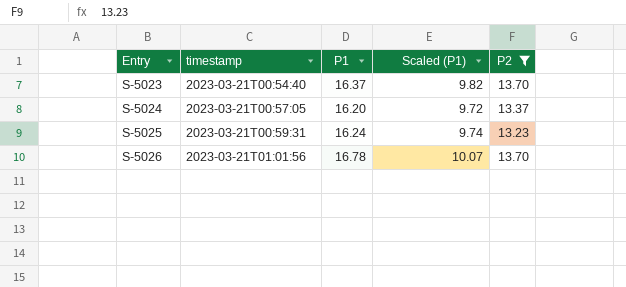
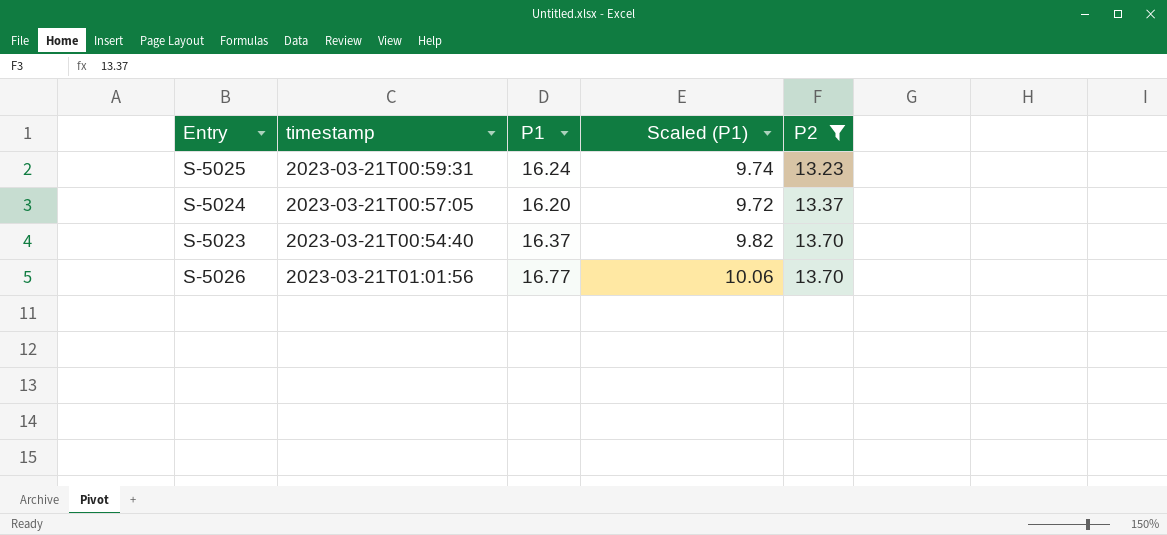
row order: Entry ascending -> P2 ascending
S-5026 | P1: 16.78 -> 16.77
S-5026 | Scaled (P1): 10.07 -> 10.06

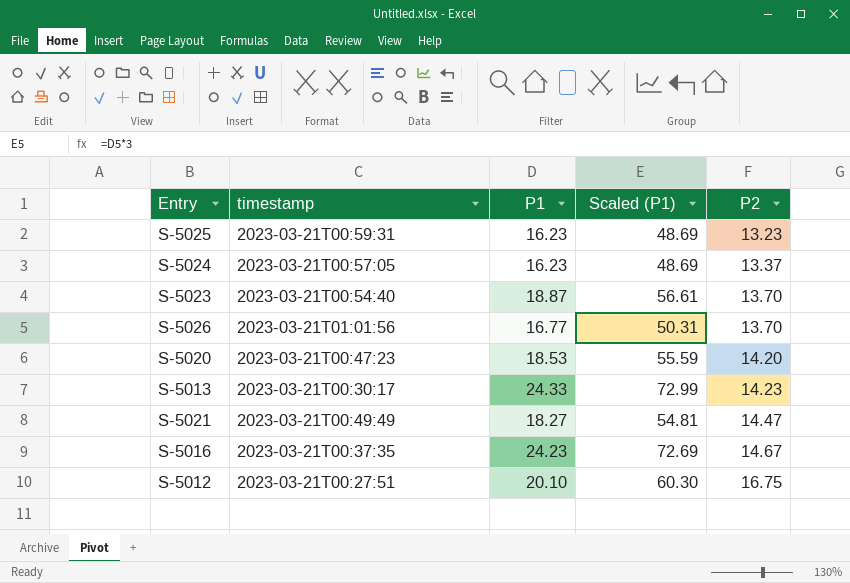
filter: P2 <= 13.70 -> none
column Scaled (P1) | formula: [P1] * 0.6 -> [P1] * 3
S-5025 | P1: 16.24 -> 16.23
S-5024 | P1: 16.20 -> 16.23
S-5023 | P1: 16.37 -> 18.87

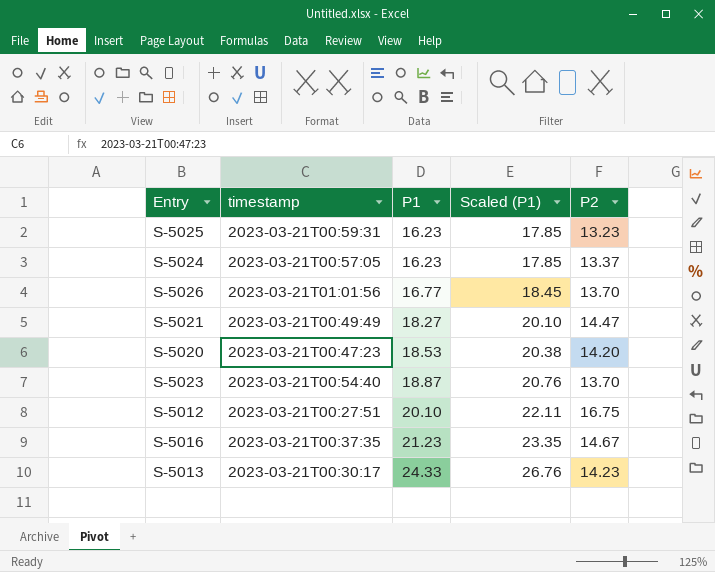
row order: P2 ascending -> P1 ascending
column Scaled (P1) | formula: [P1] * 3 -> [P1] * 1.1
S-5016 | P1: 24.23 -> 21.23

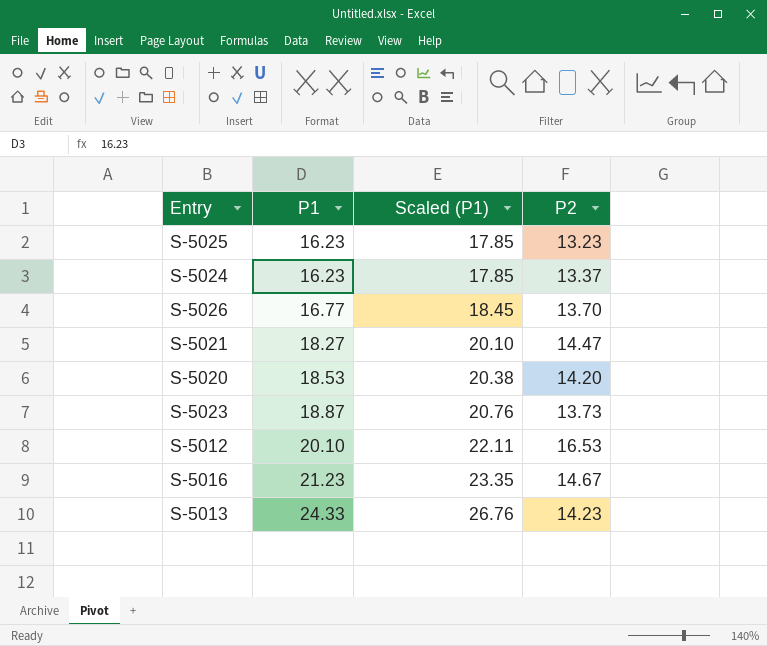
column timestamp | position: 2 -> none
S-5023 | P2: 13.70 -> 13.73
S-5012 | P2: 16.75 -> 16.53

